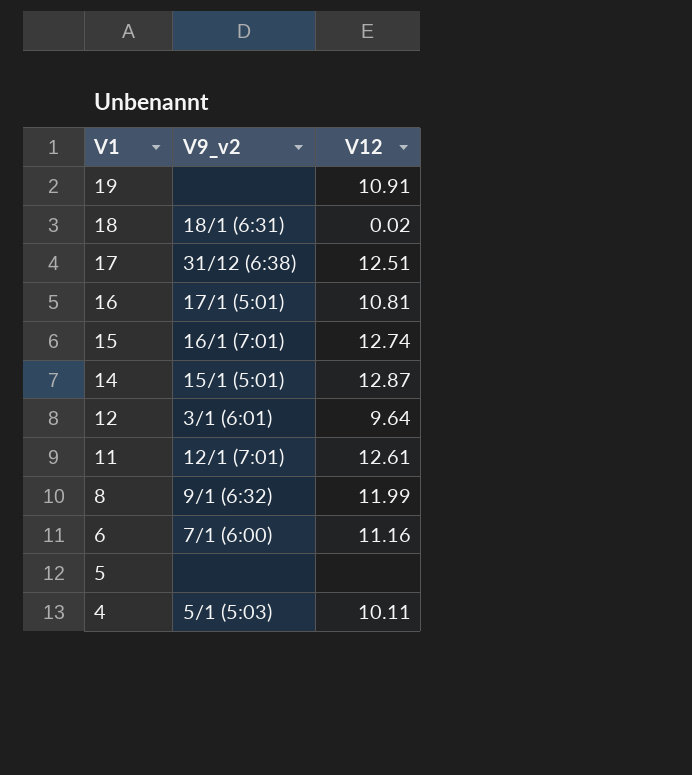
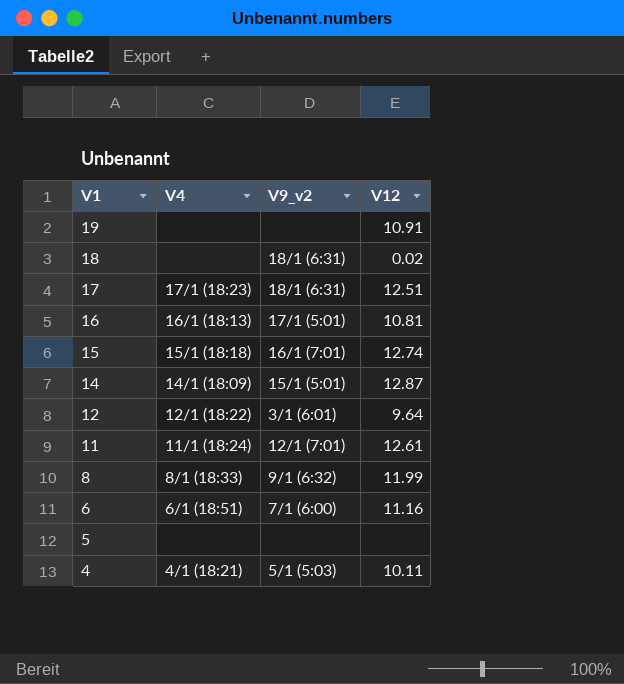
column V4 | position: none -> 2
17 | V9_v2: 31/12 (6:38) -> 18/1 (6:31)

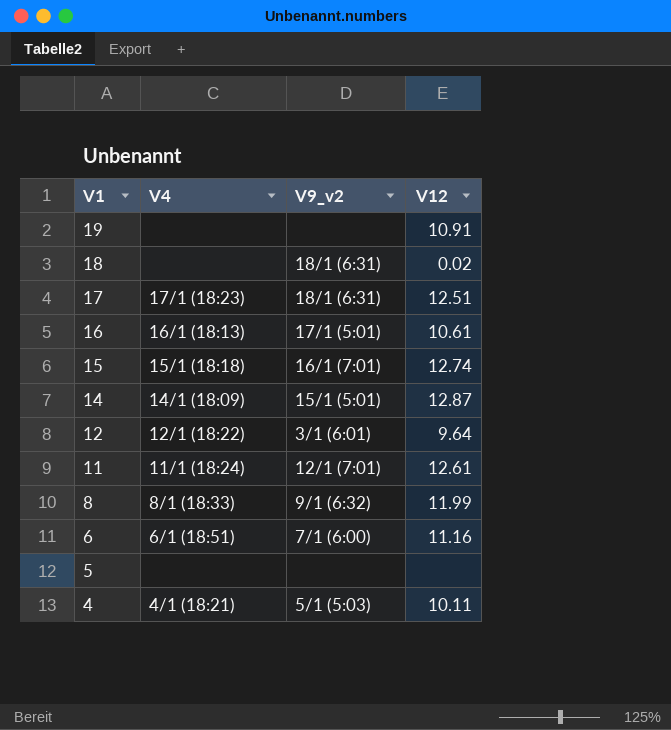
16 | V12: 10.81 -> 10.61

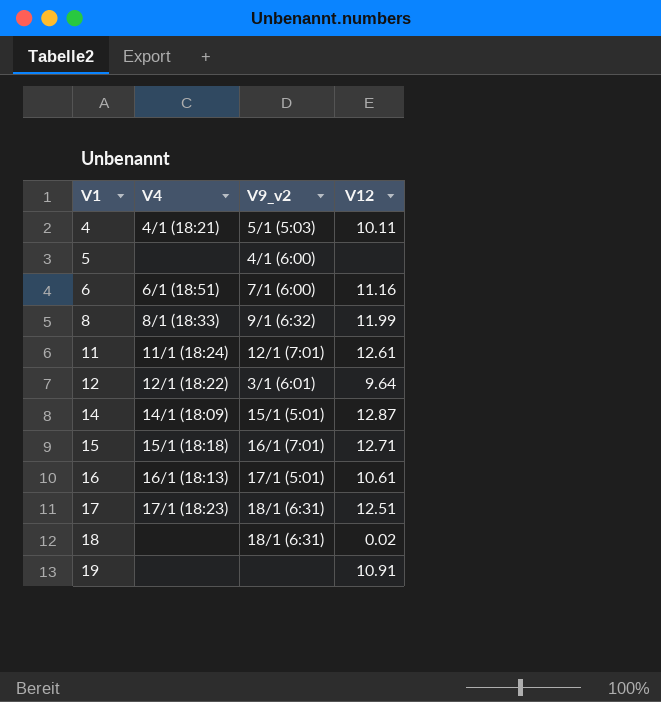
row order: V1 descending -> V1 ascending
5 | V9_v2: none -> 4/1 (6:00)
15 | V12: 12.74 -> 12.71

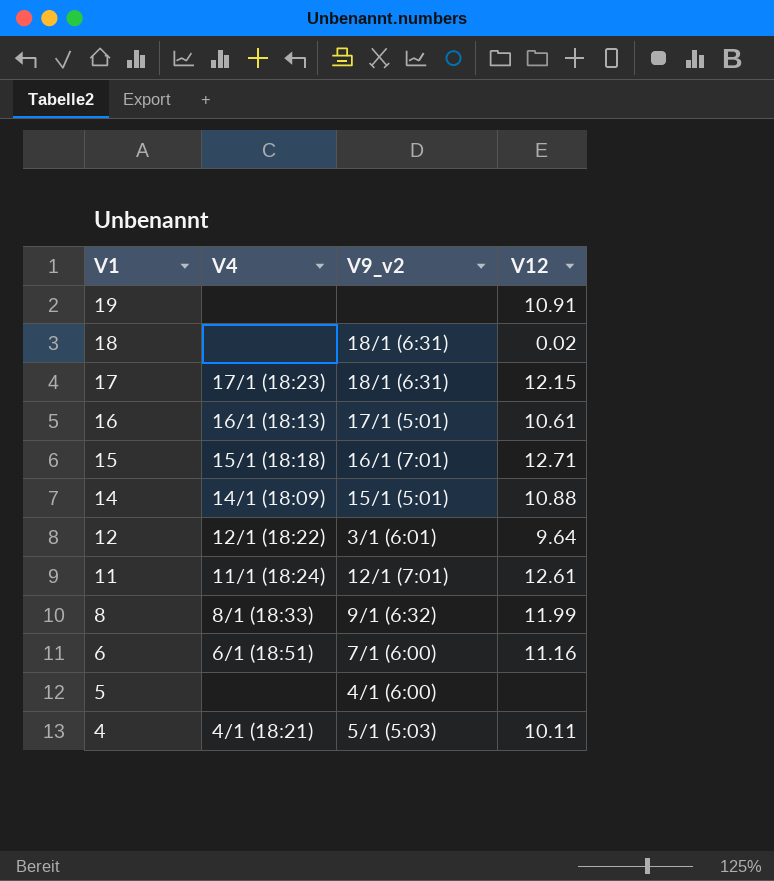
row order: V1 ascending -> V1 descending
17 | V12: 12.51 -> 12.15
14 | V12: 12.87 -> 10.88

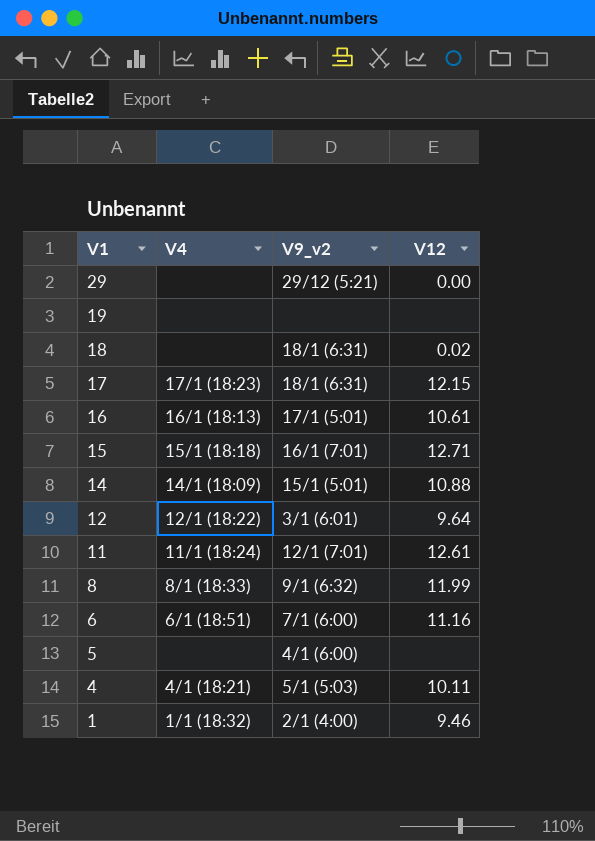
row 29: none -> none | 29/12 (5:21) | 0.00
19 | V12: 10.91 -> none
row 1: none -> 1/1 (18:32) | 2/1 (4:00) | 9.46

